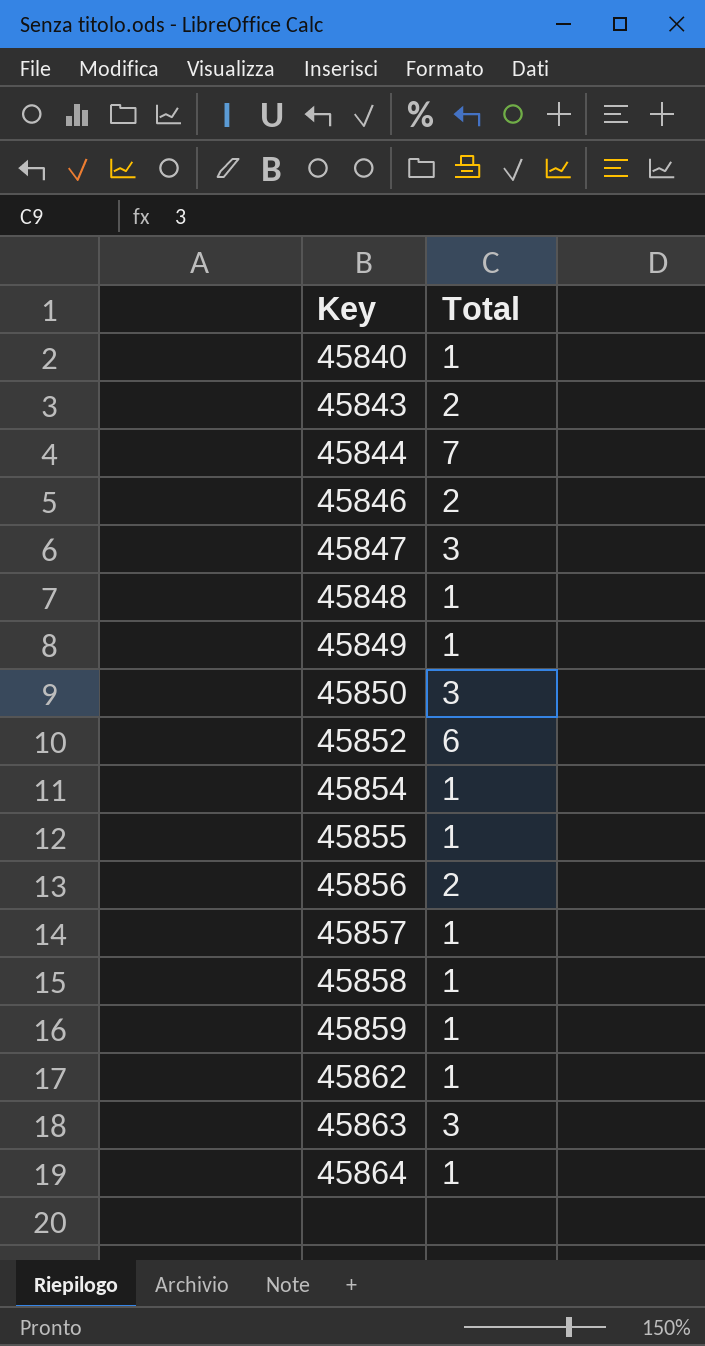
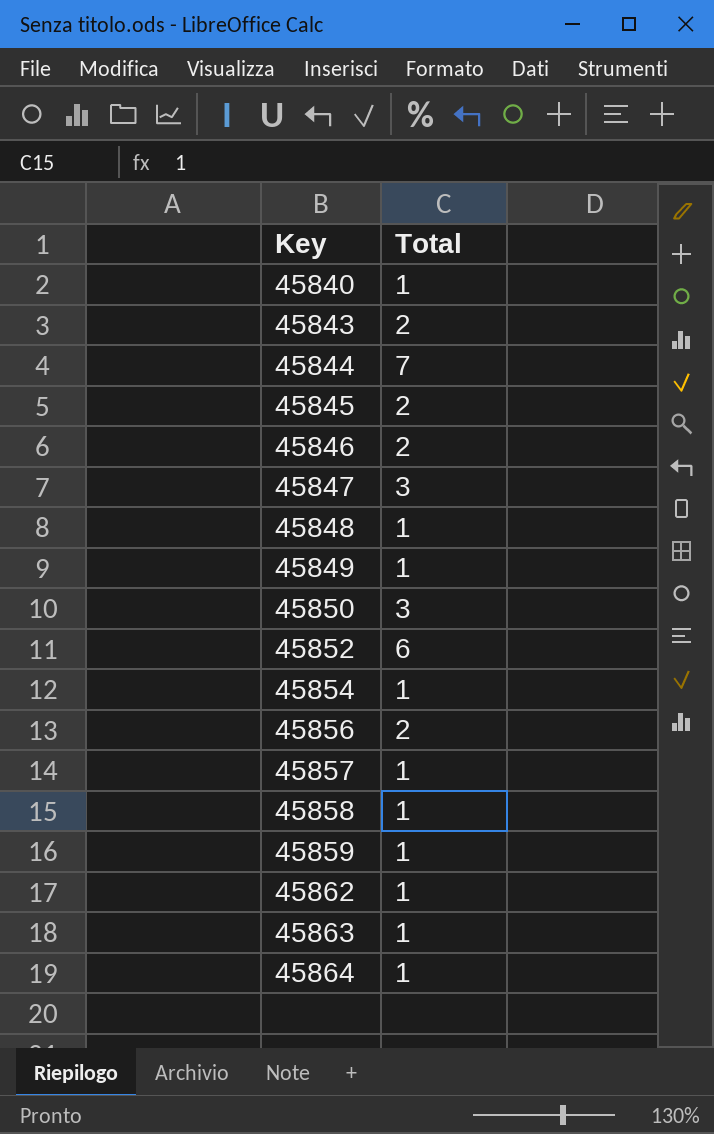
row 45855: 1 -> none
row 45845: none -> 2
45863 | Total: 3 -> 1

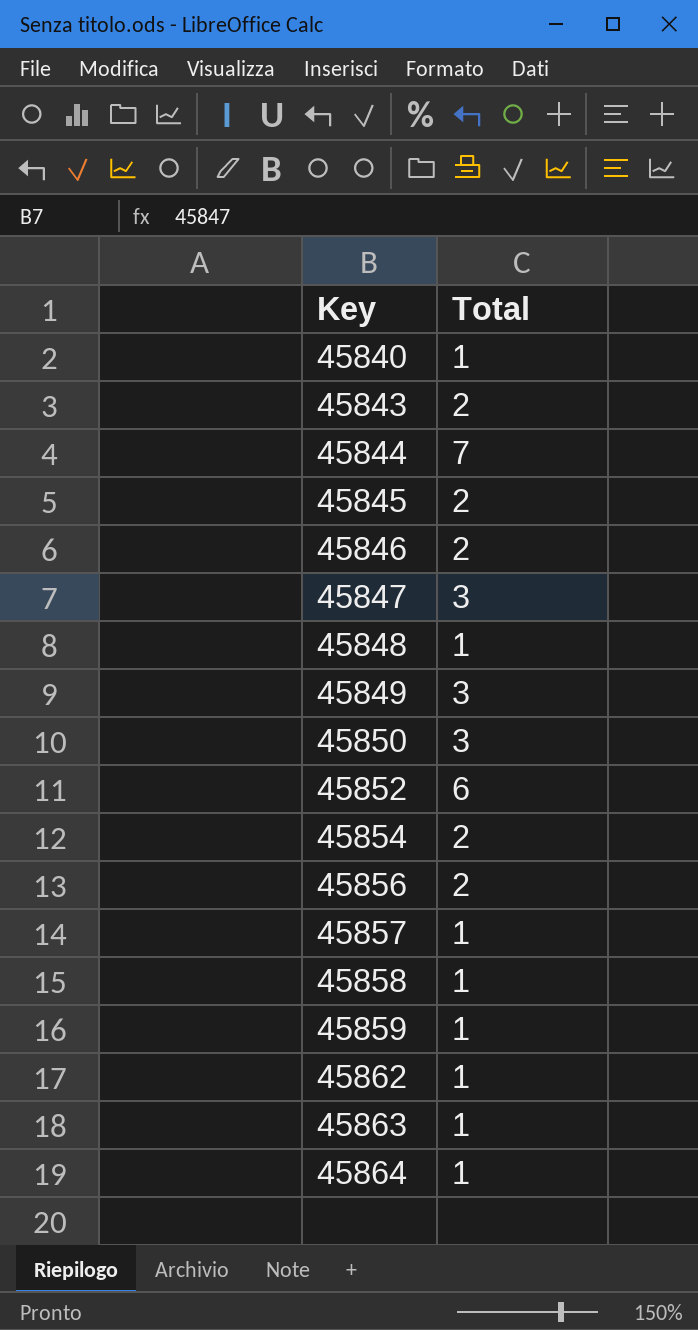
45849 | Total: 1 -> 3
45854 | Total: 1 -> 2

